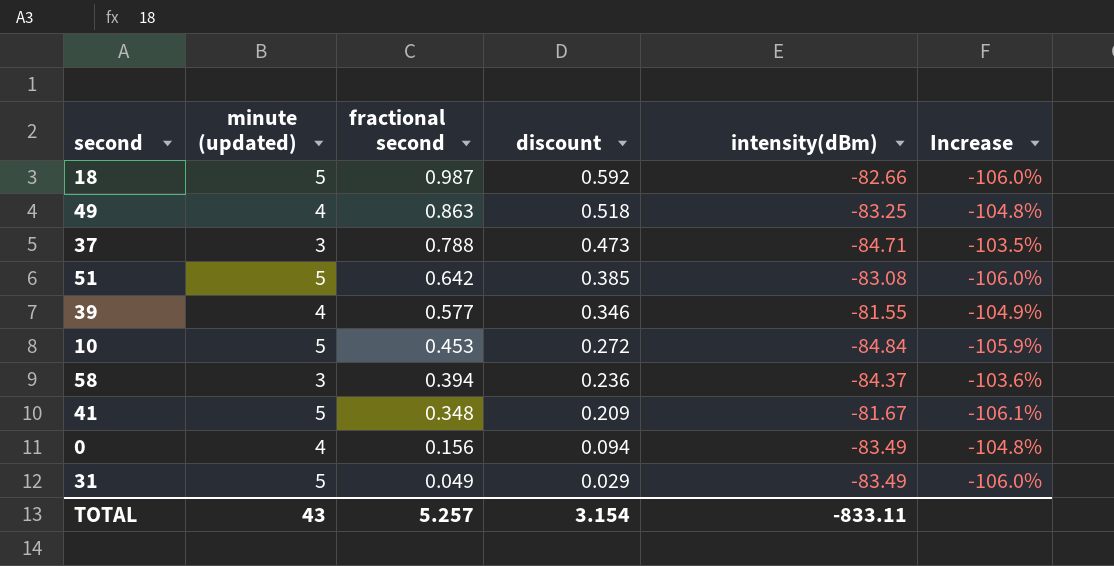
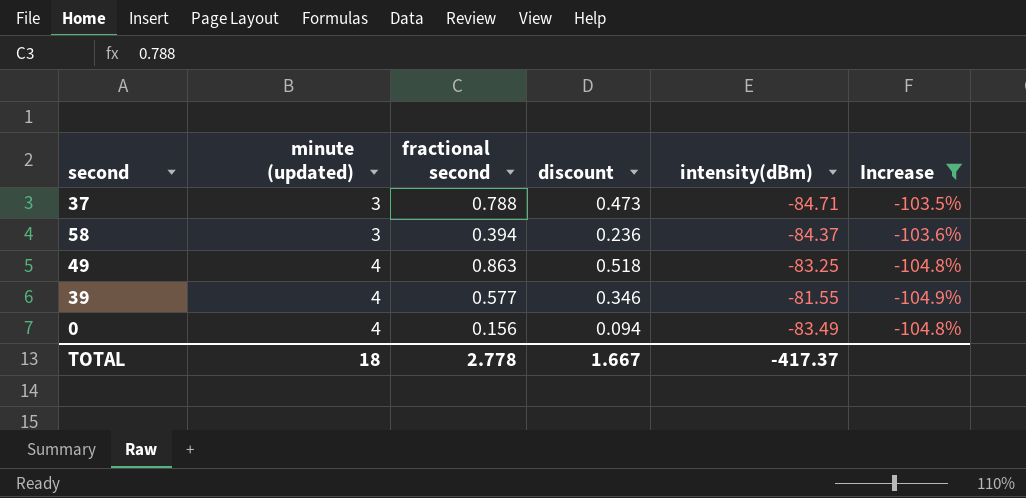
filter: none -> Increase >= -104.9%
row order: fractional second descending -> minute (updated) ascending
TOTAL | minute (updated): 43 -> 18
TOTAL | fractional second: 5.257 -> 2.778
TOTAL | discount: 3.154 -> 1.667
TOTAL | intensity(dBm): -833.11 -> -417.37

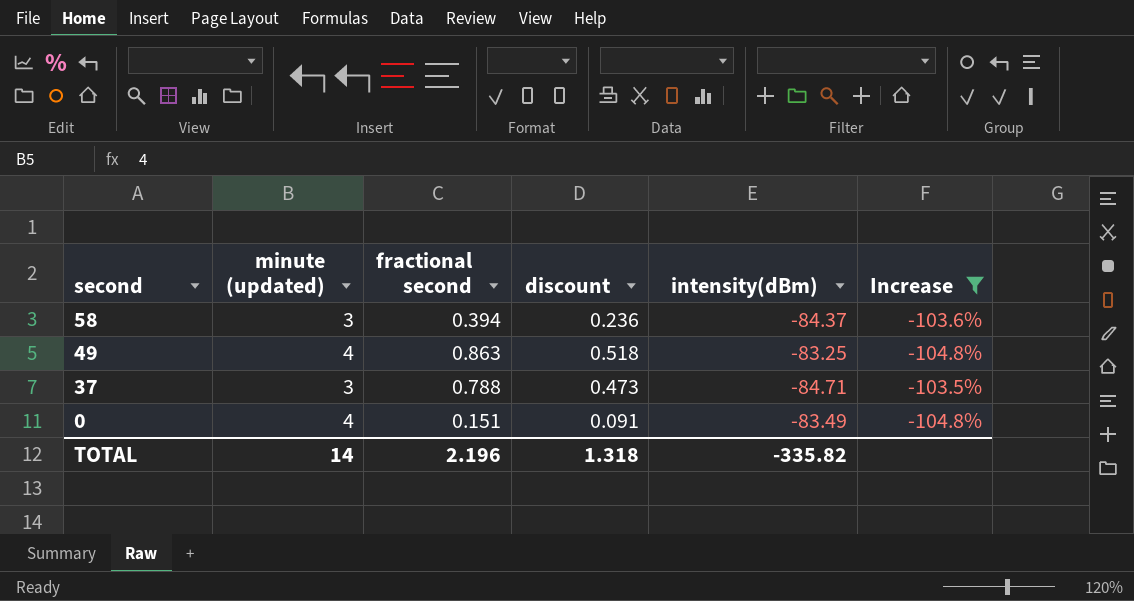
row order: minute (updated) ascending -> second descending
row 39: 4 | 0.577 | 0.346 | -81.55 | -104.9% -> none
0 | fractional second: 0.156 -> 0.151
0 | discount: 0.094 -> 0.091
TOTAL | minute (updated): 18 -> 14
TOTAL | fractional second: 2.778 -> 2.196
TOTAL | discount: 1.667 -> 1.318
TOTAL | intensity(dBm): -417.37 -> -335.82

